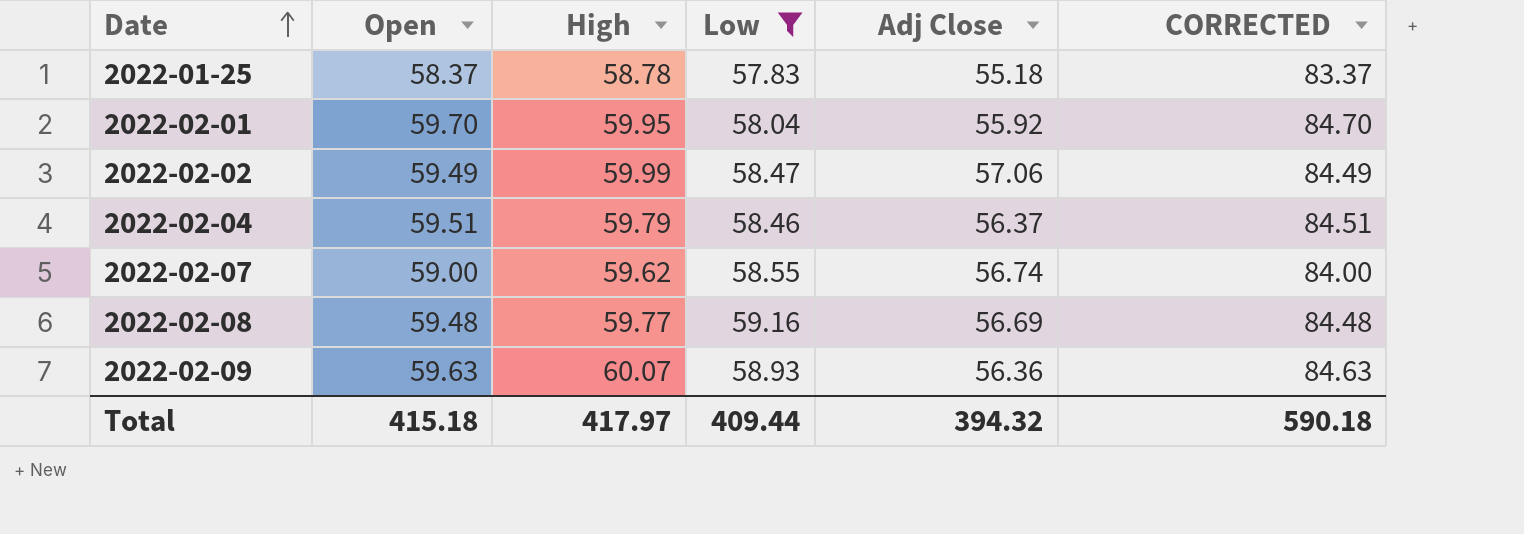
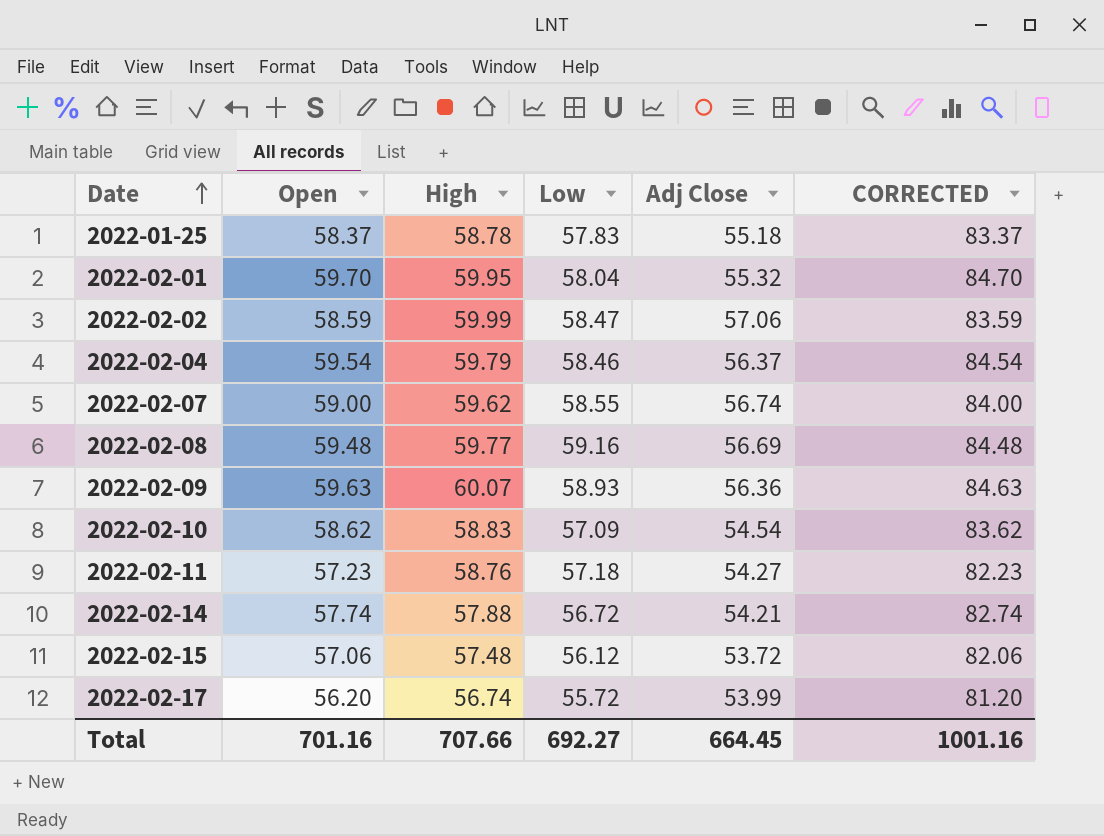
filter: Low >= 57.83 -> none
2022-02-01 | Adj Close: 55.92 -> 55.32
2022-02-02 | Open: 59.49 -> 58.59
2022-02-02 | CORRECTED: 84.49 -> 83.59
2022-02-04 | Open: 59.51 -> 59.54
2022-02-04 | CORRECTED: 84.51 -> 84.54
Total | Open: 415.18 -> 701.16
Total | High: 417.97 -> 707.66
Total | Low: 409.44 -> 692.27
Total | Adj Close: 394.32 -> 664.45
Total | CORRECTED: 590.18 -> 1001.16

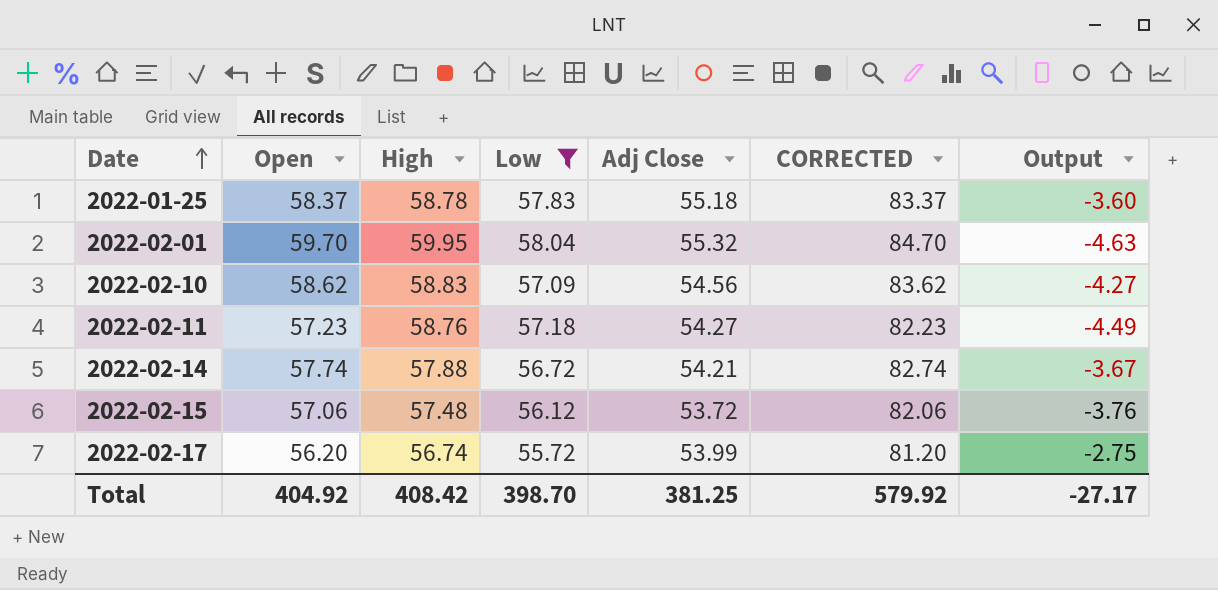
filter: none -> Low <= 58.04
column Output | formula: none -> [Adj Close] - [High]
2022-02-10 | Adj Close: 54.54 -> 54.56
Total | Open: 701.16 -> 404.92
Total | High: 707.66 -> 408.42
Total | Low: 692.27 -> 398.70
Total | Adj Close: 664.45 -> 381.25
Total | CORRECTED: 1001.16 -> 579.92

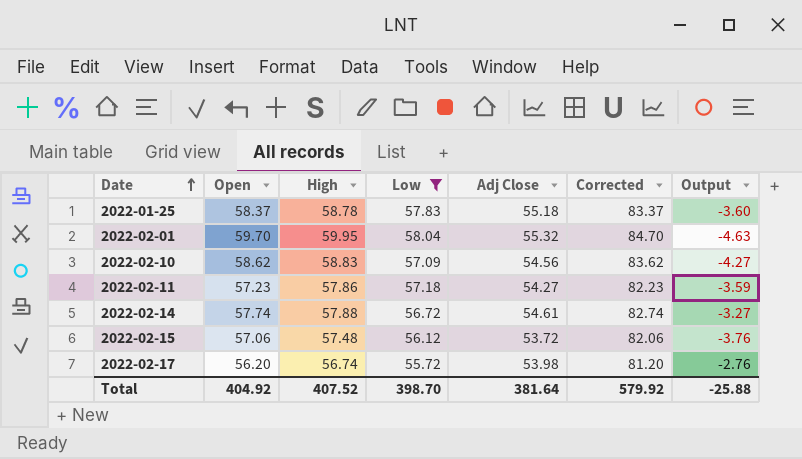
column name: CORRECTED -> Corrected
2022-02-11 | High: 58.76 -> 57.86
2022-02-11 | Output: -4.49 -> -3.59
2022-02-14 | Adj Close: 54.21 -> 54.61
2022-02-14 | Output: -3.67 -> -3.27
2022-02-17 | Adj Close: 53.99 -> 53.98
2022-02-17 | Output: -2.75 -> -2.76
Total | High: 408.42 -> 407.52
Total | Adj Close: 381.25 -> 381.64
Total | Output: -27.17 -> -25.88

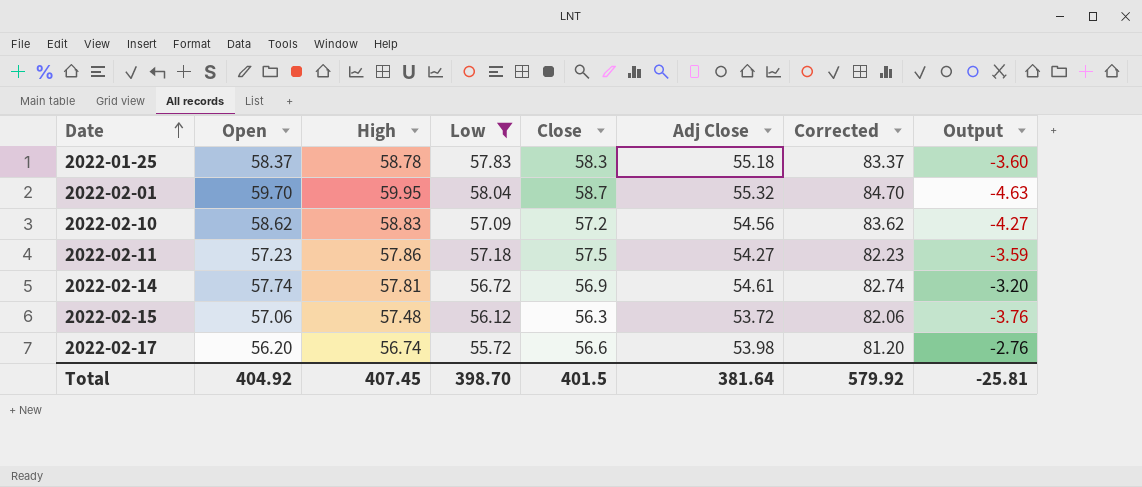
column Close | position: none -> 5
2022-02-14 | High: 57.88 -> 57.81
2022-02-14 | Output: -3.27 -> -3.20
Total | High: 407.52 -> 407.45
Total | Output: -25.88 -> -25.81

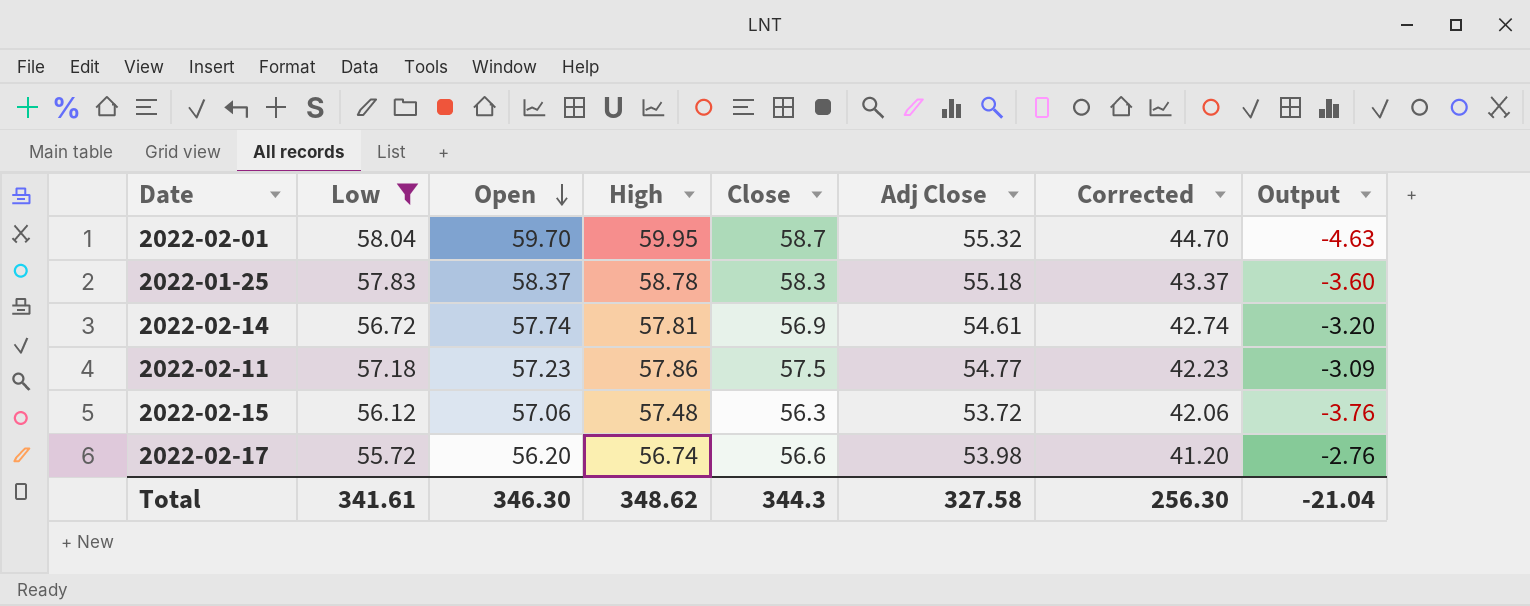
row order: Date ascending -> Open descending
column Low | position: 4 -> 2
column Corrected | formula: [Open] + 25 -> [Open] - 15
row 2022-02-10: 58.62 | 58.83 | 57.09 | 57.2 | 54.56 | 83.62 | -4.27 -> none
2022-02-11 | Adj Close: 54.27 -> 54.77
2022-02-11 | Output: -3.59 -> -3.09
Total | Low: 398.70 -> 341.61
Total | Open: 404.92 -> 346.30
Total | High: 407.45 -> 348.62
Total | Close: 401.5 -> 344.3
Total | Adj Close: 381.64 -> 327.58
Total | Corrected: 579.92 -> 256.30
Total | Output: -25.81 -> -21.04

